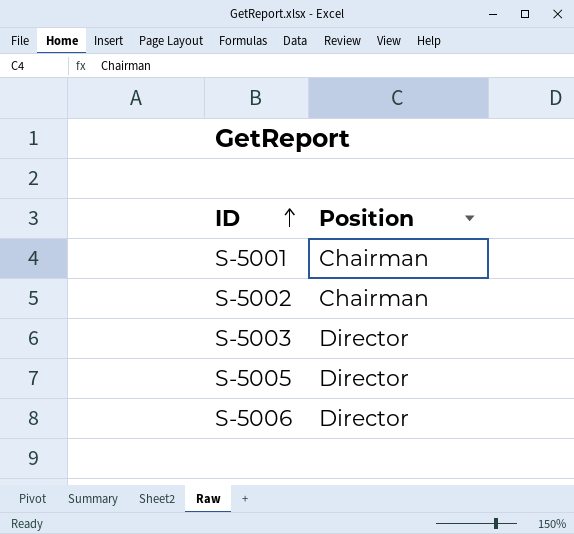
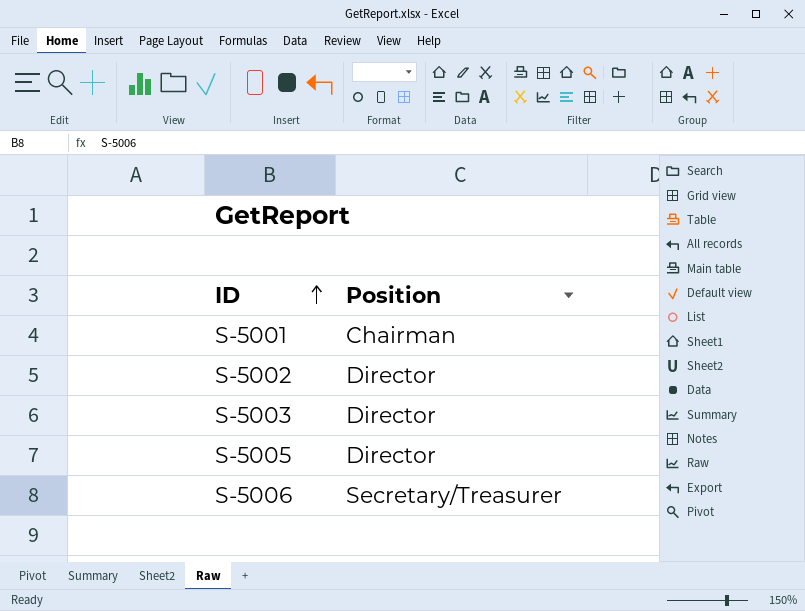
S-5002 | Position: Chairman -> Director
S-5006 | Position: Director -> Secretary/Treasurer

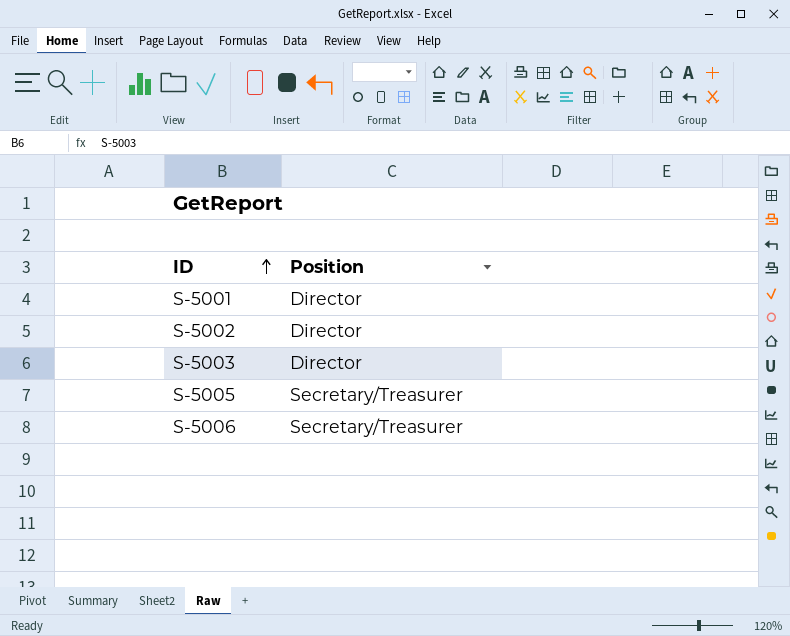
S-5001 | Position: Chairman -> Director
S-5005 | Position: Director -> Secretary/Treasurer

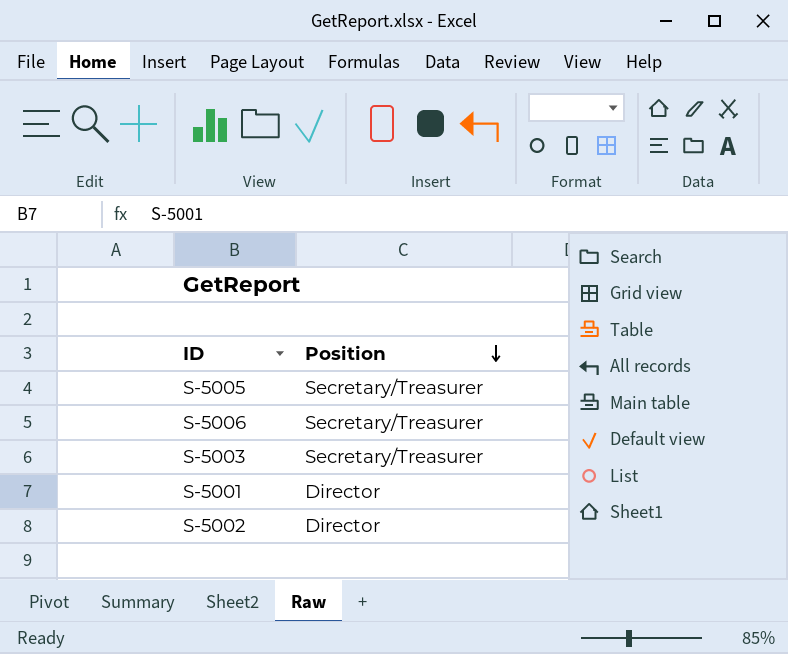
row order: ID ascending -> Position descending
S-5003 | Position: Director -> Secretary/Treasurer

